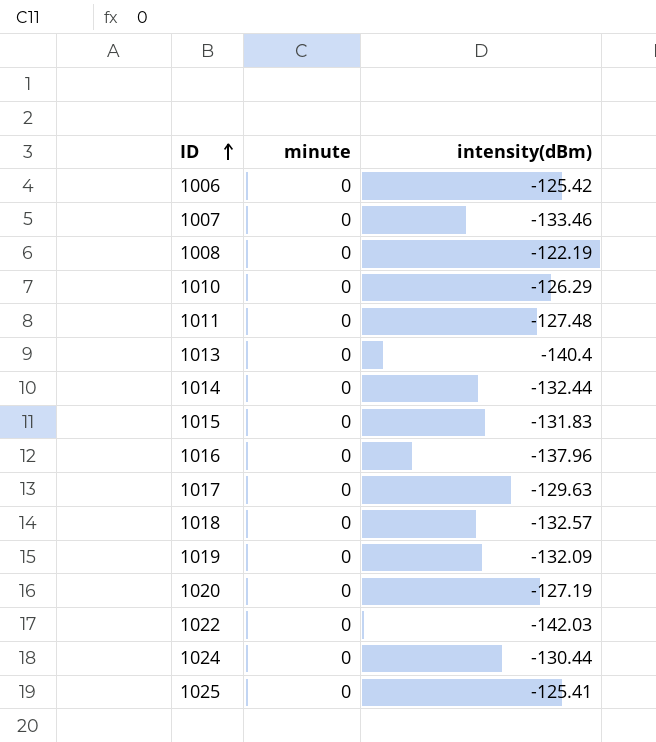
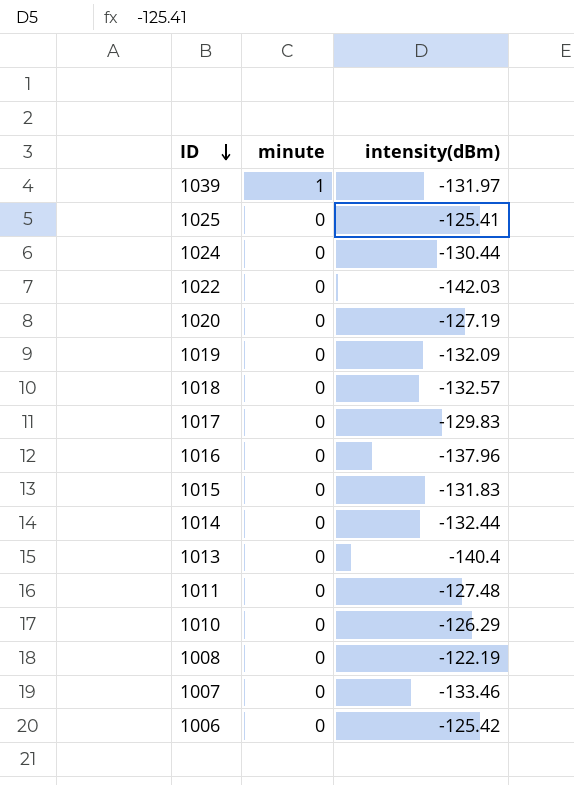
row order: ID ascending -> ID descending
row 1039: none -> 1 | -131.97
1017 | intensity(dBm): -129.63 -> -129.83

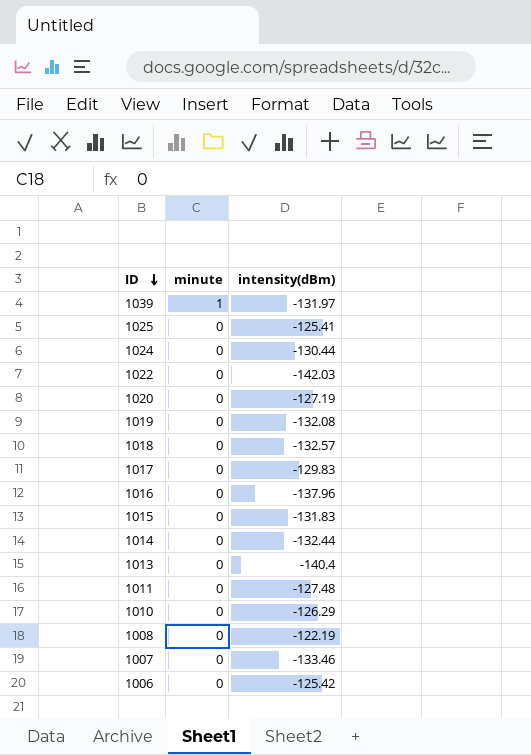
1019 | intensity(dBm): -132.09 -> -132.08

